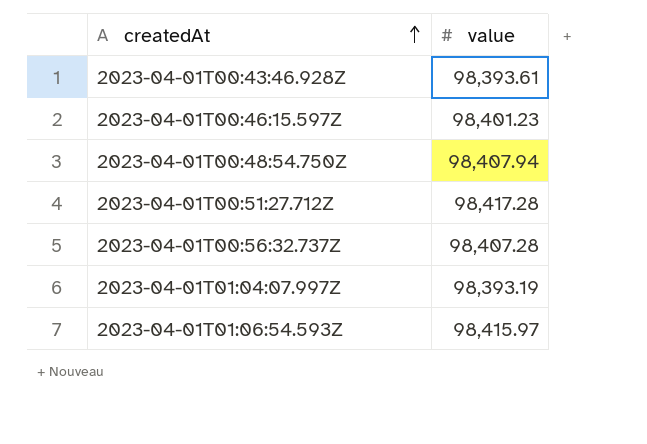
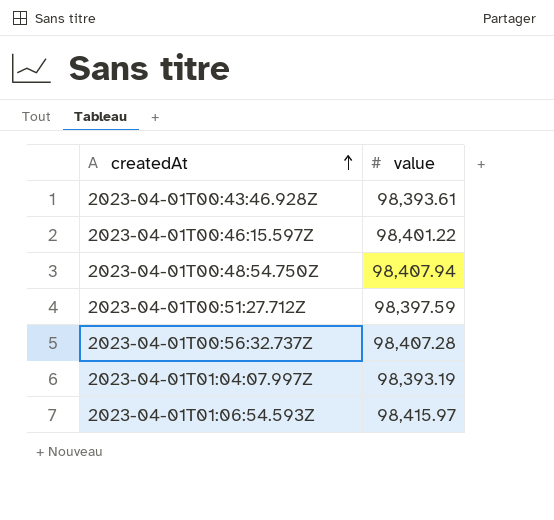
2023-04-01T00:46:15.597Z | value: 98,401.23 -> 98,401.22
2023-04-01T00:51:27.712Z | value: 98,417.28 -> 98,397.59

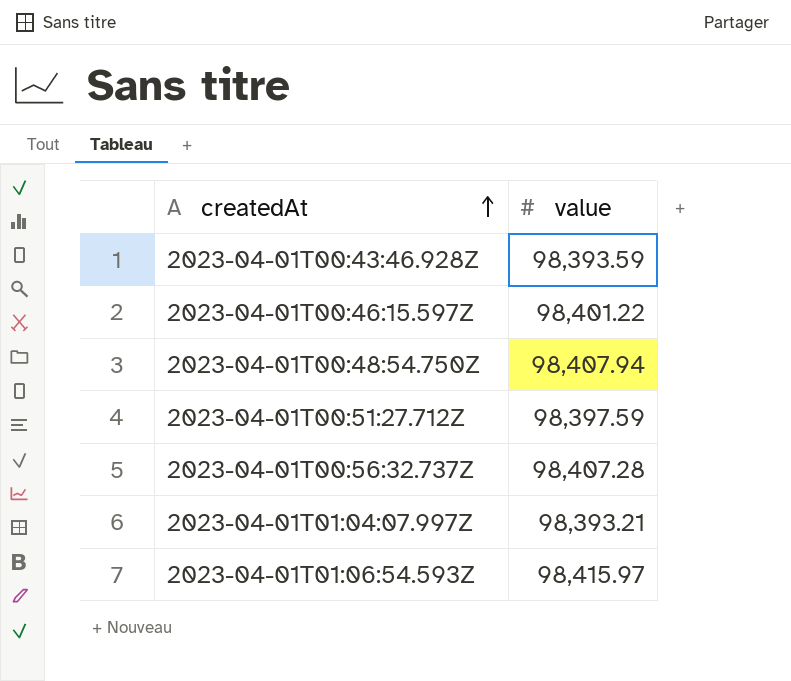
2023-04-01T00:43:46.928Z | value: 98,393.61 -> 98,393.59
2023-04-01T01:04:07.997Z | value: 98,393.19 -> 98,393.21

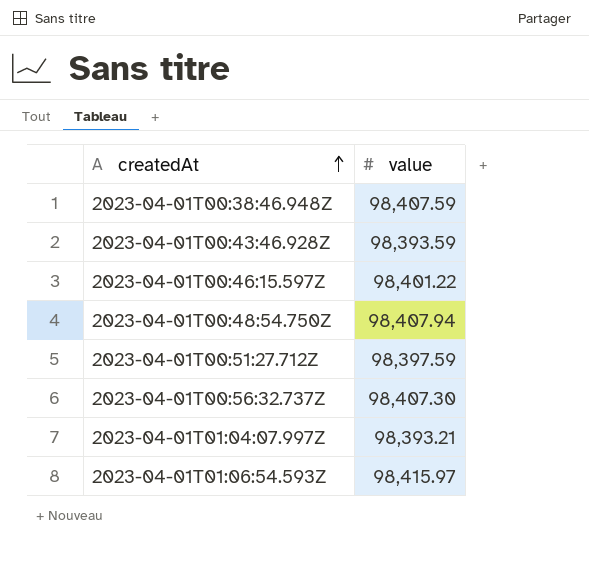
row 2023-04-01T00:38:46.948Z: none -> 98,407.59
2023-04-01T00:56:32.737Z | value: 98,407.28 -> 98,407.30

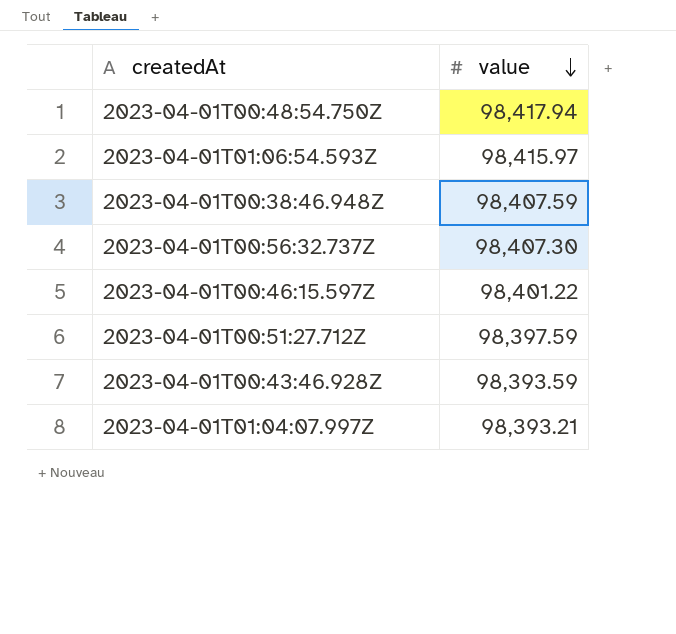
row order: createdAt ascending -> value descending
2023-04-01T00:48:54.750Z | value: 98,407.94 -> 98,417.94

